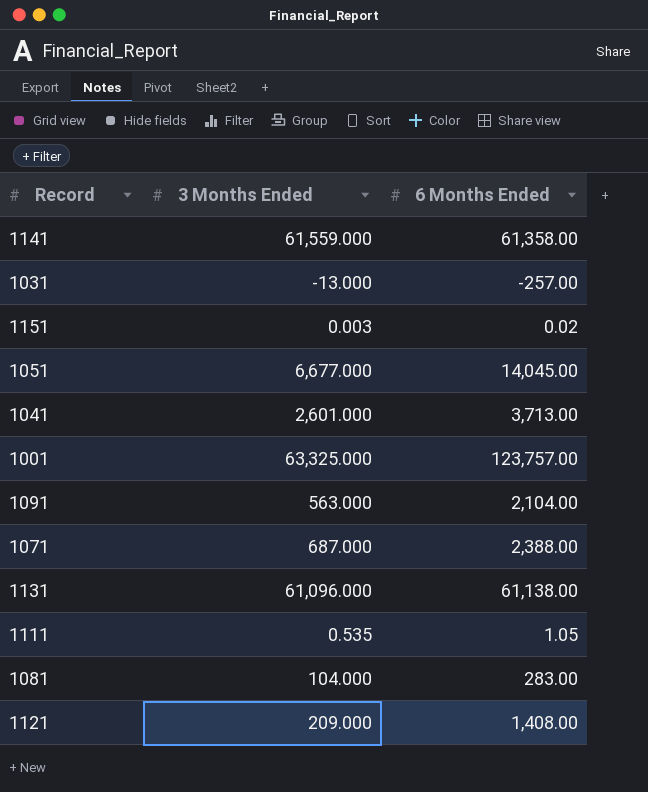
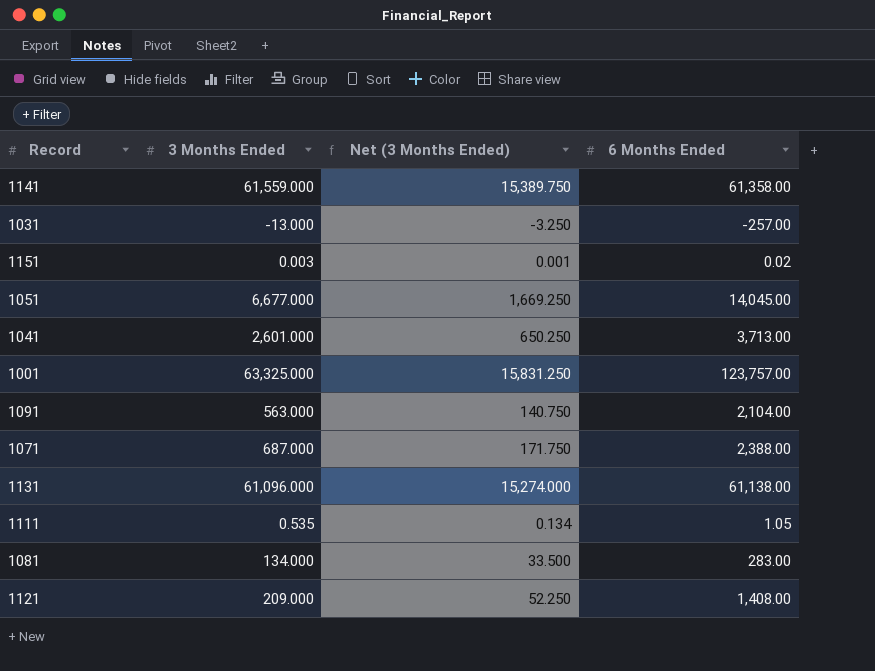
column Net (3 Months Ended) | formula: none -> [3 Months Ended] * 0.25
1081 | 3 Months Ended: 104.000 -> 134.000

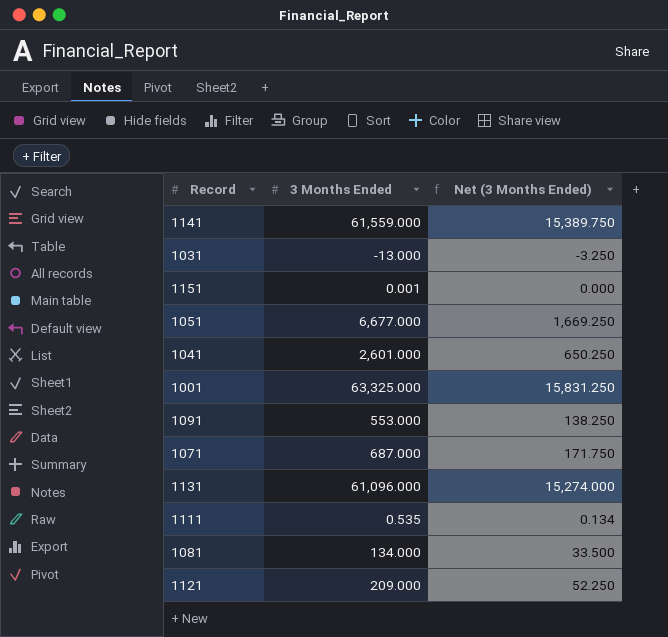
column 6 Months Ended | position: 4 -> none
1151 | 3 Months Ended: 0.003 -> 0.001
1151 | Net (3 Months Ended): 0.001 -> 0.000
1091 | 3 Months Ended: 563.000 -> 553.000
1091 | Net (3 Months Ended): 140.750 -> 138.250

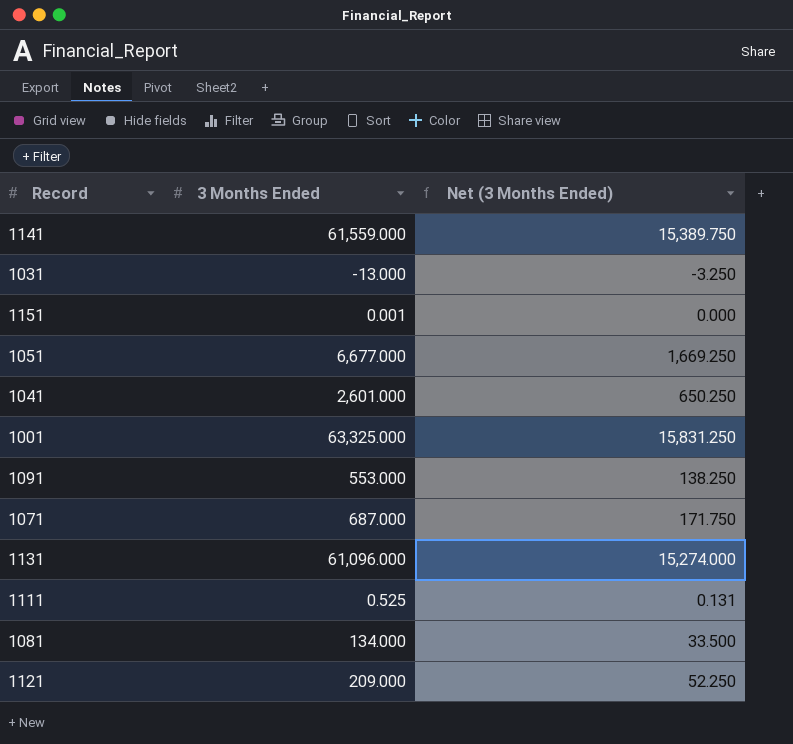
1111 | 3 Months Ended: 0.535 -> 0.525
1111 | Net (3 Months Ended): 0.134 -> 0.131

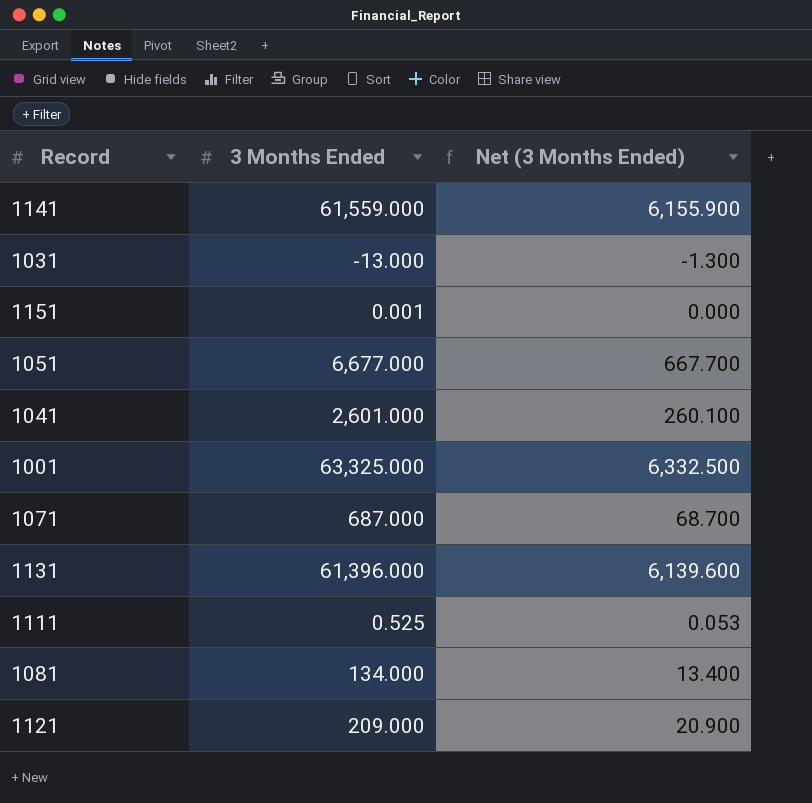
column Net (3 Months Ended) | formula: [3 Months Ended] * 0.25 -> [3 Months Ended] * 0.1
row 1091: 553.000 | 138.250 -> none
1131 | 3 Months Ended: 61,096.000 -> 61,396.000

